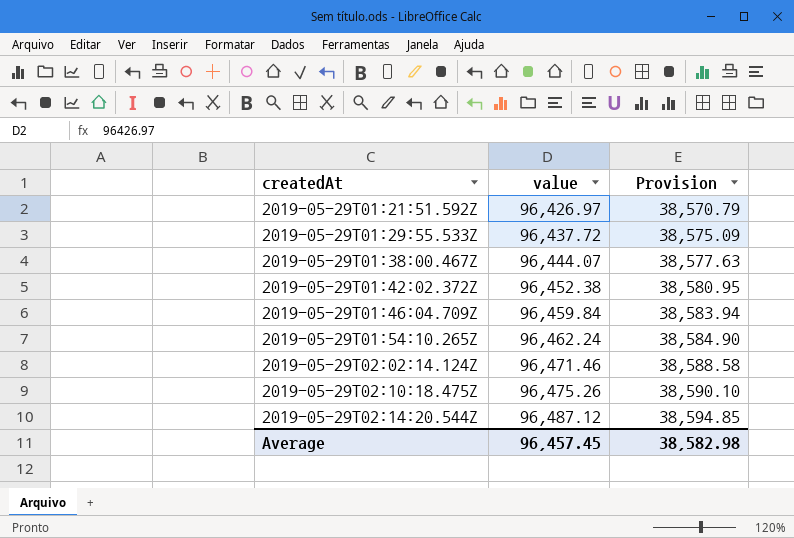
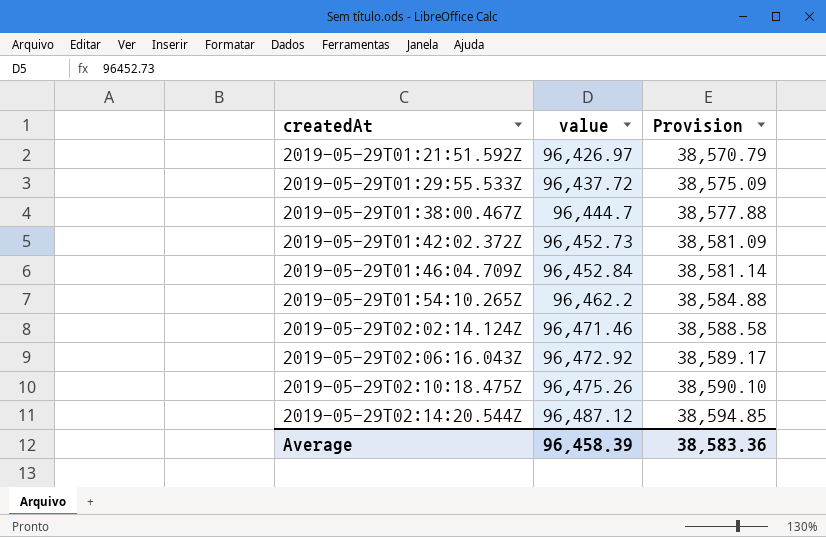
2019-05-29T01:38:00.467Z | value: 96,444.07 -> 96,444.7
2019-05-29T01:38:00.467Z | Provision: 38,577.63 -> 38,577.88
2019-05-29T01:42:02.372Z | value: 96,452.38 -> 96,452.73
2019-05-29T01:42:02.372Z | Provision: 38,580.95 -> 38,581.09
2019-05-29T01:46:04.709Z | value: 96,459.84 -> 96,452.84
2019-05-29T01:46:04.709Z | Provision: 38,583.94 -> 38,581.14
2019-05-29T01:54:10.265Z | value: 96,462.24 -> 96,462.2
2019-05-29T01:54:10.265Z | Provision: 38,584.90 -> 38,584.88
row 2019-05-29T02:06:16.043Z: none -> 96,472.92 | 38,589.17
Average | value: 96,457.45 -> 96,458.39
Average | Provision: 38,582.98 -> 38,583.36

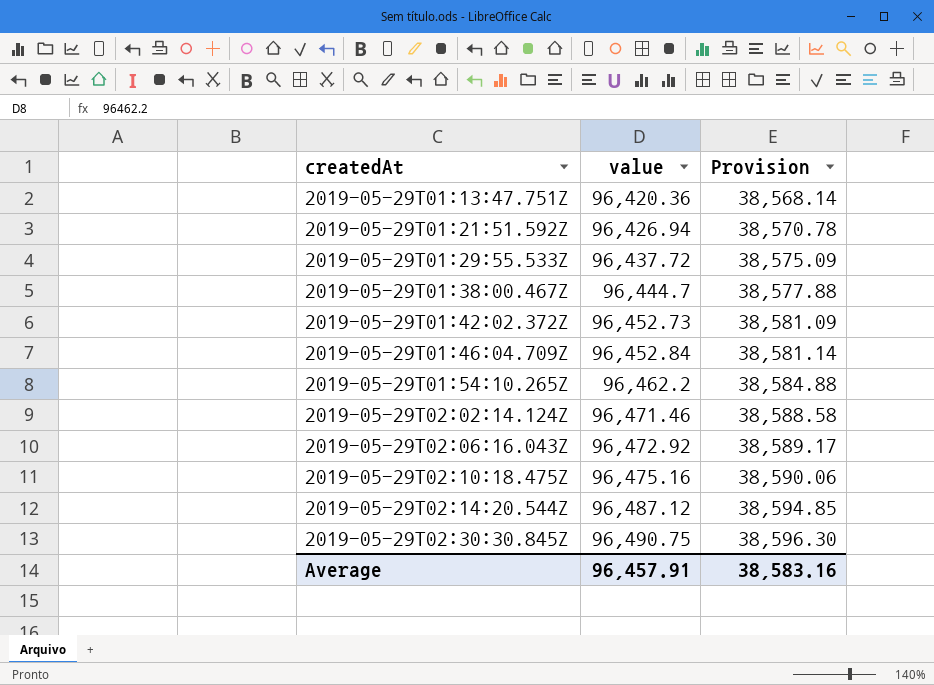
row 2019-05-29T01:13:47.751Z: none -> 96,420.36 | 38,568.14
2019-05-29T01:21:51.592Z | value: 96,426.97 -> 96,426.94
2019-05-29T01:21:51.592Z | Provision: 38,570.79 -> 38,570.78
2019-05-29T02:10:18.475Z | value: 96,475.26 -> 96,475.16
2019-05-29T02:10:18.475Z | Provision: 38,590.10 -> 38,590.06
row 2019-05-29T02:30:30.845Z: none -> 96,490.75 | 38,596.30
Average | value: 96,458.39 -> 96,457.91
Average | Provision: 38,583.36 -> 38,583.16

